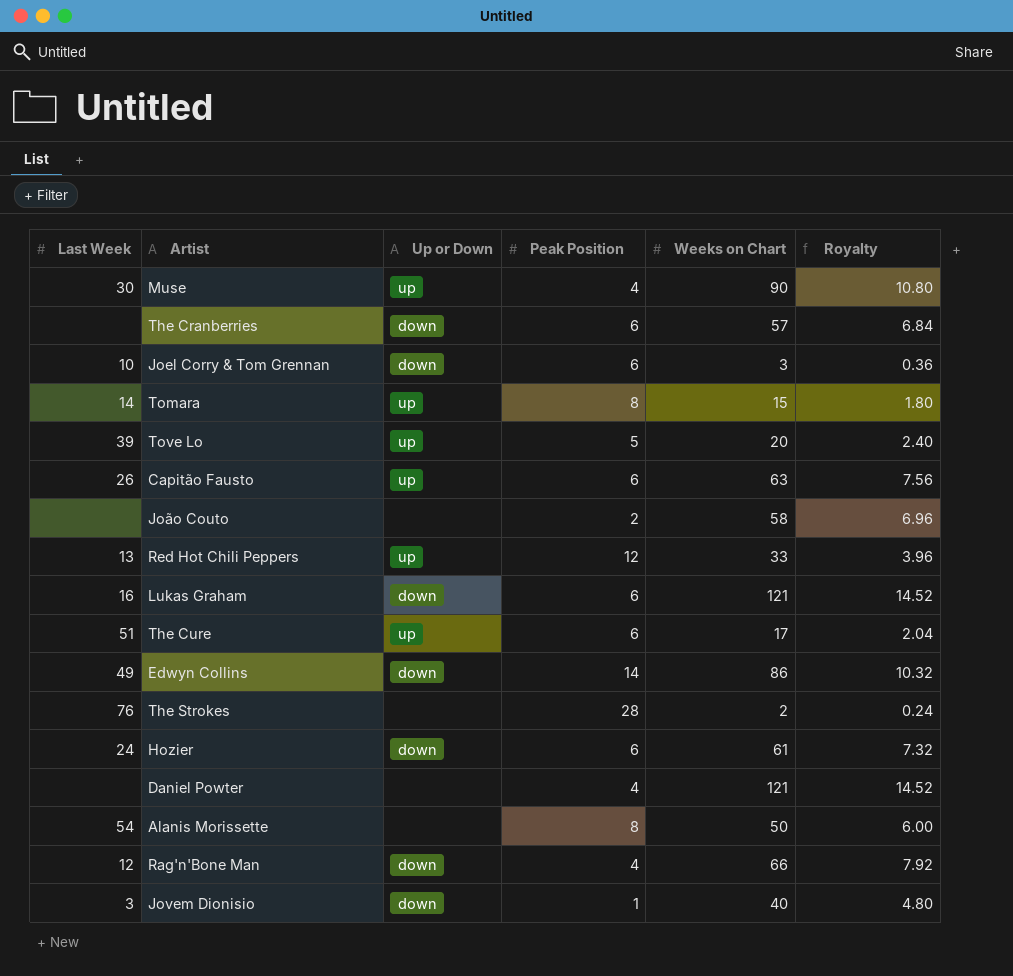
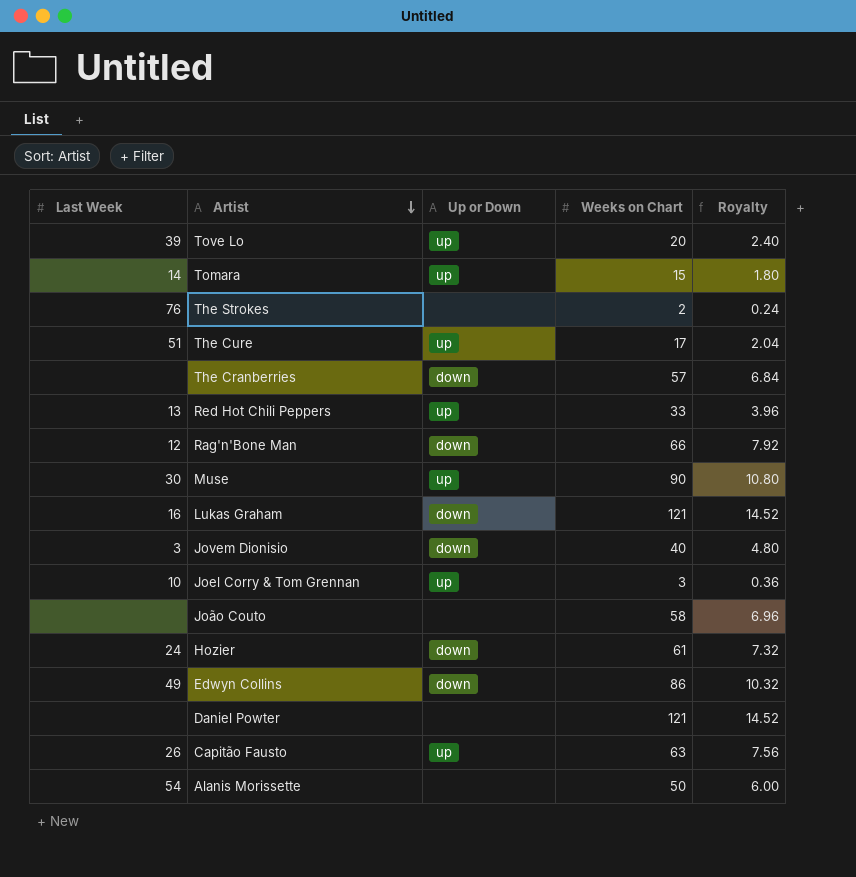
row order: none -> Artist descending
column Peak Position | position: 4 -> none
Joel Corry & Tom Grennan | Up or Down: down -> up

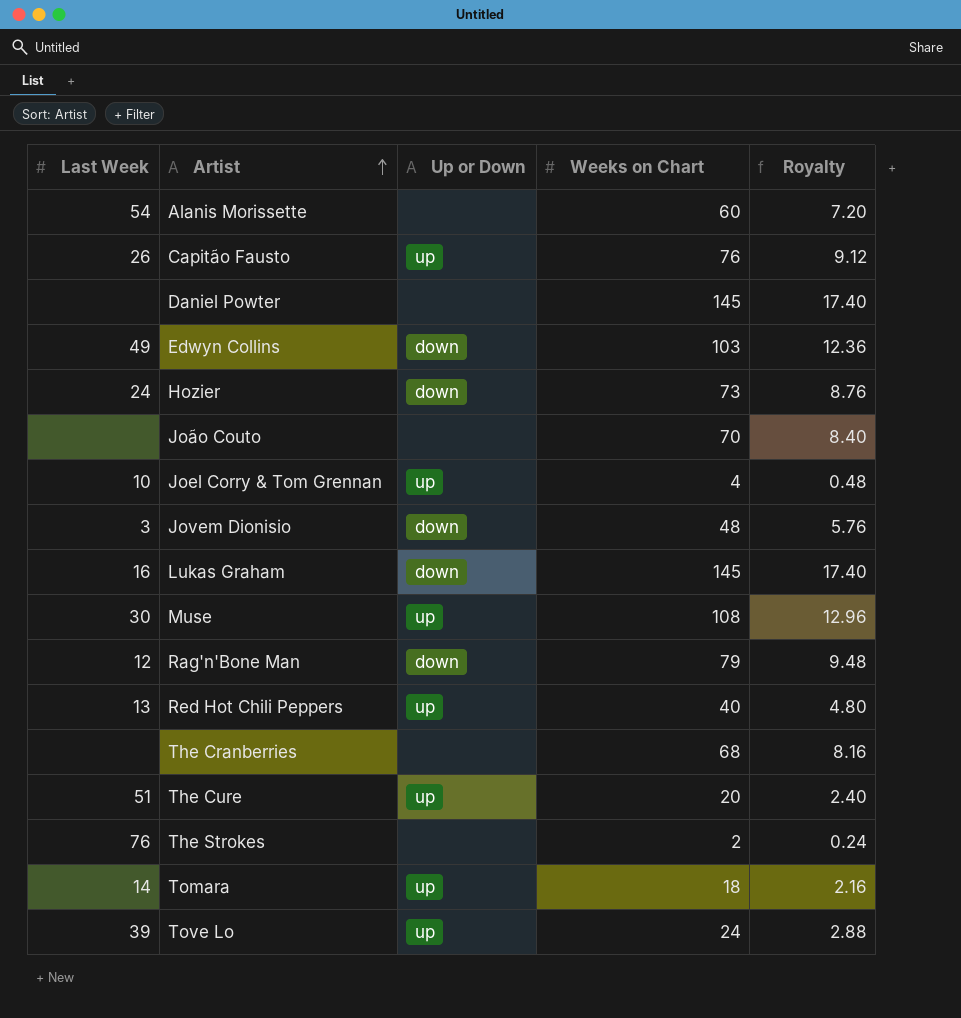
row order: Artist descending -> Artist ascending
Alanis Morissette | Weeks on Chart: 50 -> 60
Alanis Morissette | Royalty: 6.00 -> 7.20
Capitão Fausto | Weeks on Chart: 63 -> 76
Capitão Fausto | Royalty: 7.56 -> 9.12
Daniel Powter | Weeks on Chart: 121 -> 145
Daniel Powter | Royalty: 14.52 -> 17.40
Edwyn Collins | Weeks on Chart: 86 -> 103
Edwyn Collins | Royalty: 10.32 -> 12.36
Hozier | Weeks on Chart: 61 -> 73
Hozier | Royalty: 7.32 -> 8.76
João Couto | Weeks on Chart: 58 -> 70
João Couto | Royalty: 6.96 -> 8.40
Joel Corry & Tom Grennan | Weeks on Chart: 3 -> 4
Joel Corry & Tom Grennan | Royalty: 0.36 -> 0.48
Jovem Dionisio | Weeks on Chart: 40 -> 48
Jovem Dionisio | Royalty: 4.80 -> 5.76
Lukas Graham | Weeks on Chart: 121 -> 145
Lukas Graham | Royalty: 14.52 -> 17.40
Muse | Weeks on Chart: 90 -> 108
Muse | Royalty: 10.80 -> 12.96
Rag'n'Bone Man | Weeks on Chart: 66 -> 79
Rag'n'Bone Man | Royalty: 7.92 -> 9.48
Red Hot Chili Peppers | Weeks on Chart: 33 -> 40
Red Hot Chili Peppers | Royalty: 3.96 -> 4.80
The Cranberries | Up or Down: down -> none
The Cranberries | Weeks on Chart: 57 -> 68
The Cranberries | Royalty: 6.84 -> 8.16
The Cure | Weeks on Chart: 17 -> 20
The Cure | Royalty: 2.04 -> 2.40
Tomara | Weeks on Chart: 15 -> 18
Tomara | Royalty: 1.80 -> 2.16
Tove Lo | Weeks on Chart: 20 -> 24
Tove Lo | Royalty: 2.40 -> 2.88

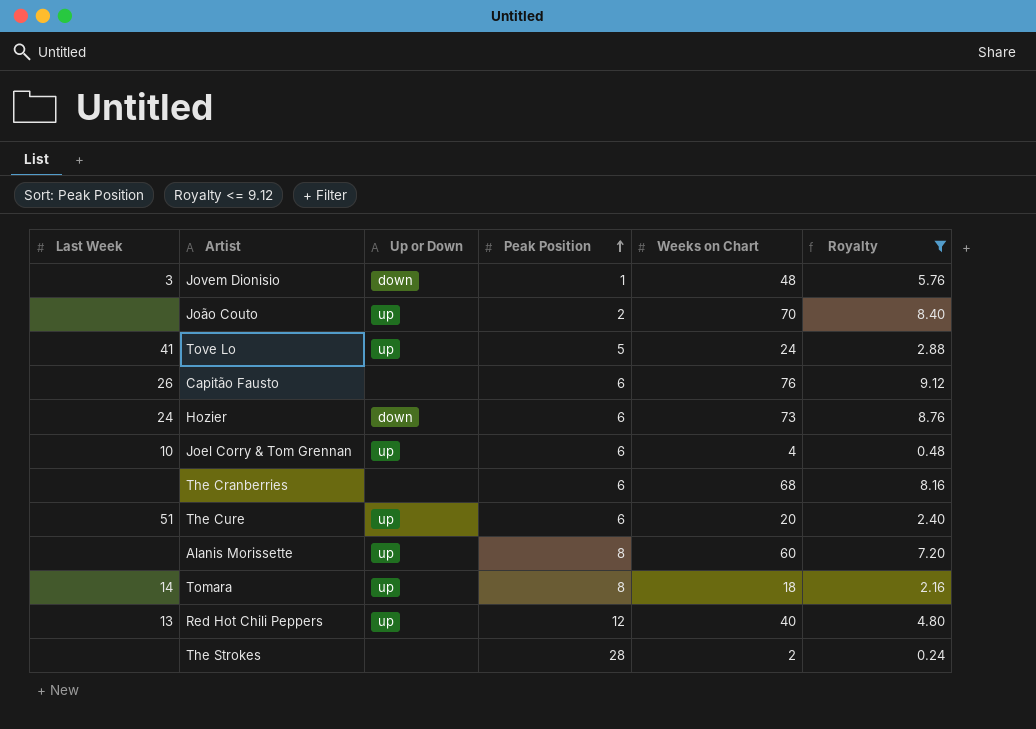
filter: none -> Royalty <= 9.12
row order: Artist ascending -> Peak Position ascending
column Peak Position | position: none -> 4
João Couto | Up or Down: none -> up
Tove Lo | Last Week: 39 -> 41
Capitão Fausto | Up or Down: up -> none
Alanis Morissette | Last Week: 54 -> none
Alanis Morissette | Up or Down: none -> up
The Strokes | Last Week: 76 -> none

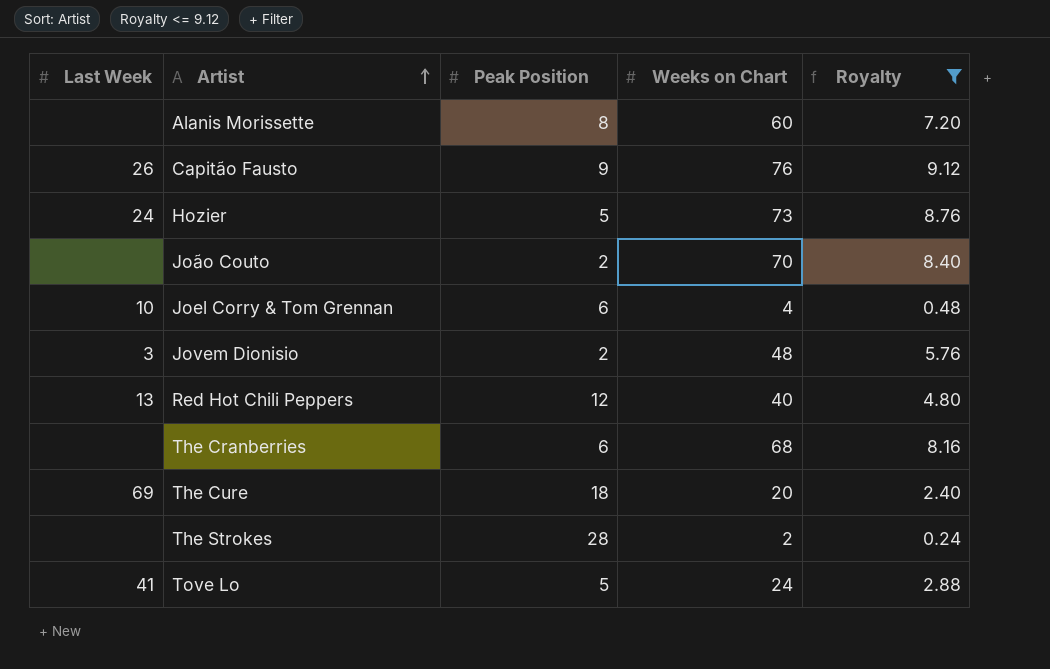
row order: Peak Position ascending -> Artist ascending
column Up or Down | position: 3 -> none
row Tomara: 14 | up | 8 | 18 | 2.16 -> none
Capitão Fausto | Peak Position: 6 -> 9
Hozier | Peak Position: 6 -> 5
Jovem Dionisio | Peak Position: 1 -> 2
The Cure | Last Week: 51 -> 69
The Cure | Peak Position: 6 -> 18

